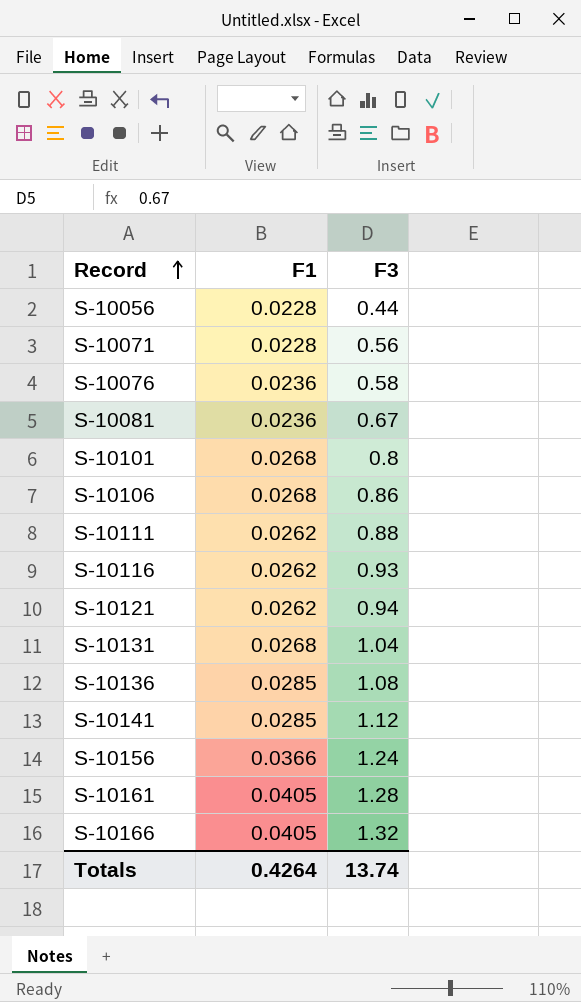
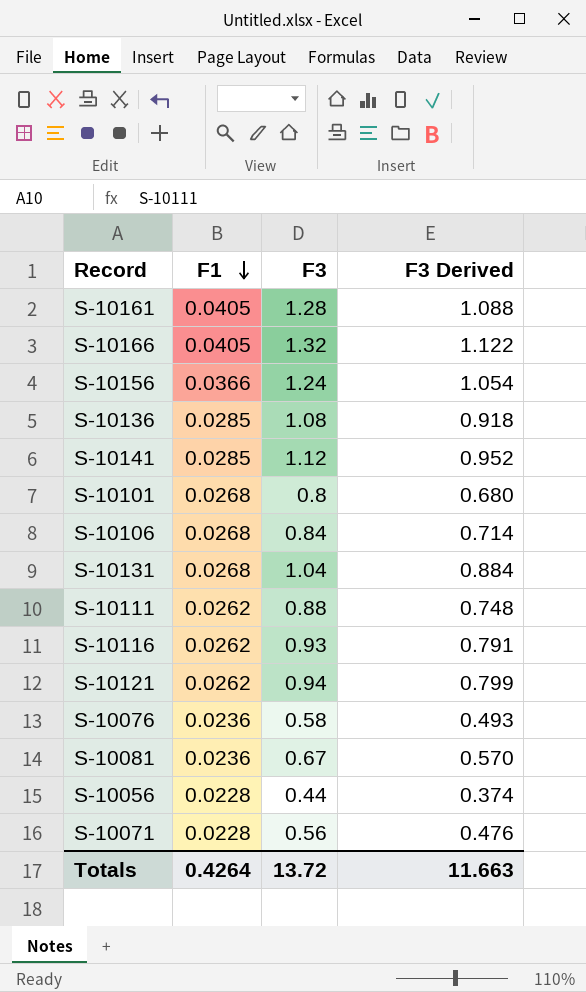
row order: Record ascending -> F1 descending
column F3 Derived | formula: none -> [F3] * 0.85
S-10106 | F3: 0.86 -> 0.84
Totals | F3: 13.74 -> 13.72

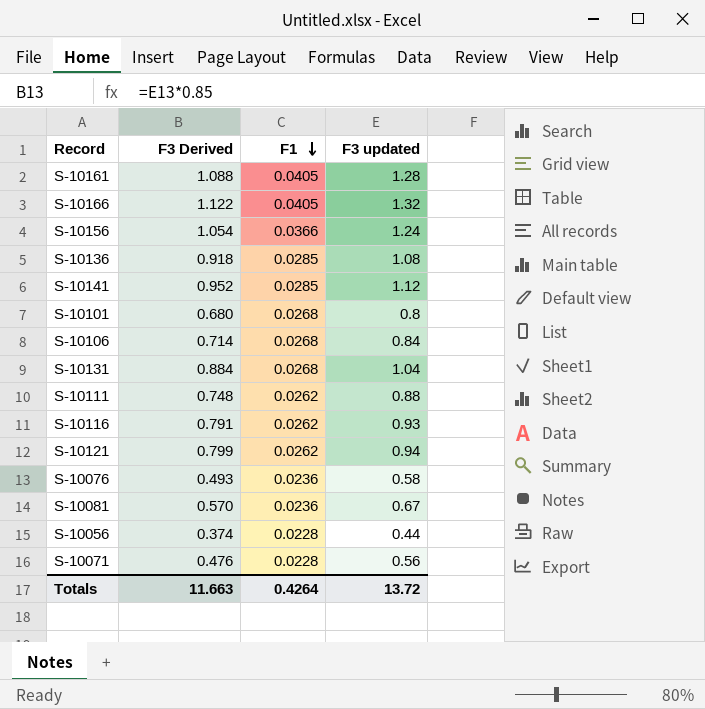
column F3 Derived | position: 4 -> 2
column name: F3 -> F3 updated

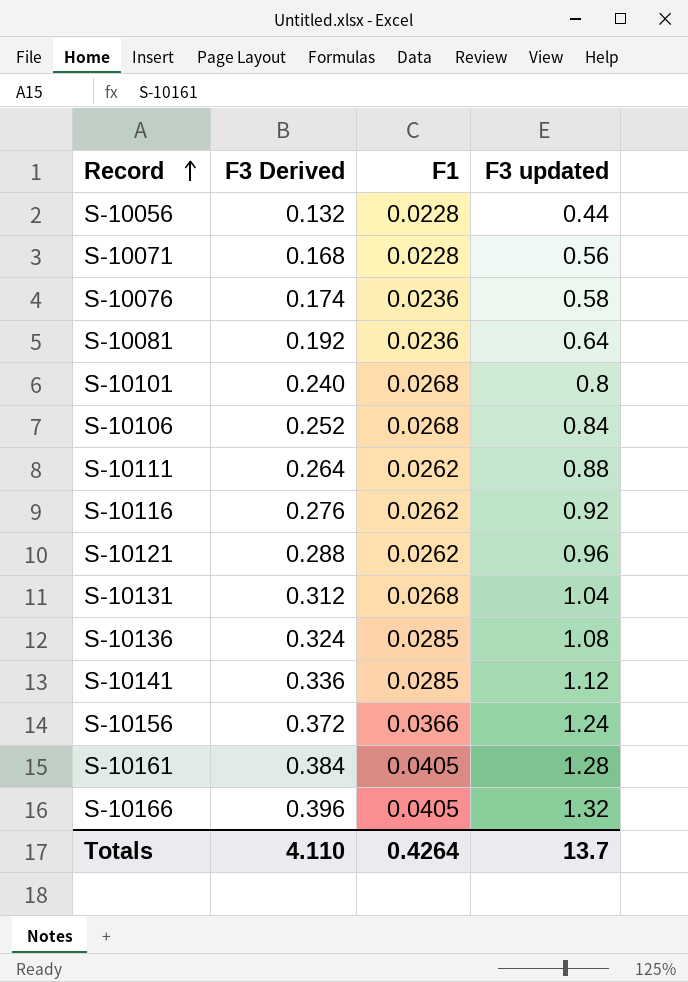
row order: F1 descending -> Record ascending
column F3 Derived | formula: [F3 updated] * 0.85 -> [F3 updated] * 0.3
S-10081 | F3 updated: 0.67 -> 0.64
S-10116 | F3 updated: 0.93 -> 0.92
S-10121 | F3 updated: 0.94 -> 0.96
Totals | F3 Derived: 11.663 -> 4.110
Totals | F3 updated: 13.72 -> 13.7

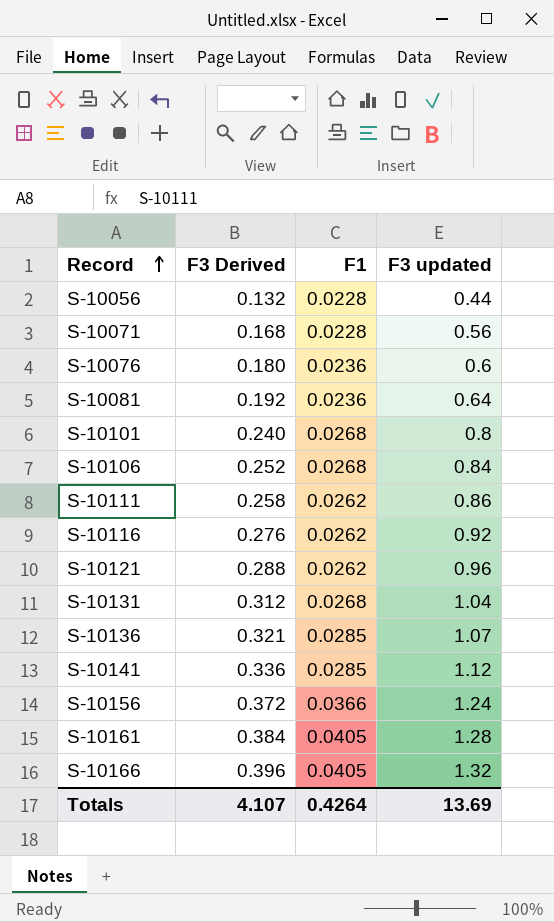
S-10076 | F3 Derived: 0.174 -> 0.180
S-10076 | F3 updated: 0.58 -> 0.6
S-10111 | F3 Derived: 0.264 -> 0.258
S-10111 | F3 updated: 0.88 -> 0.86
S-10136 | F3 Derived: 0.324 -> 0.321
S-10136 | F3 updated: 1.08 -> 1.07
Totals | F3 Derived: 4.110 -> 4.107
Totals | F3 updated: 13.7 -> 13.69

